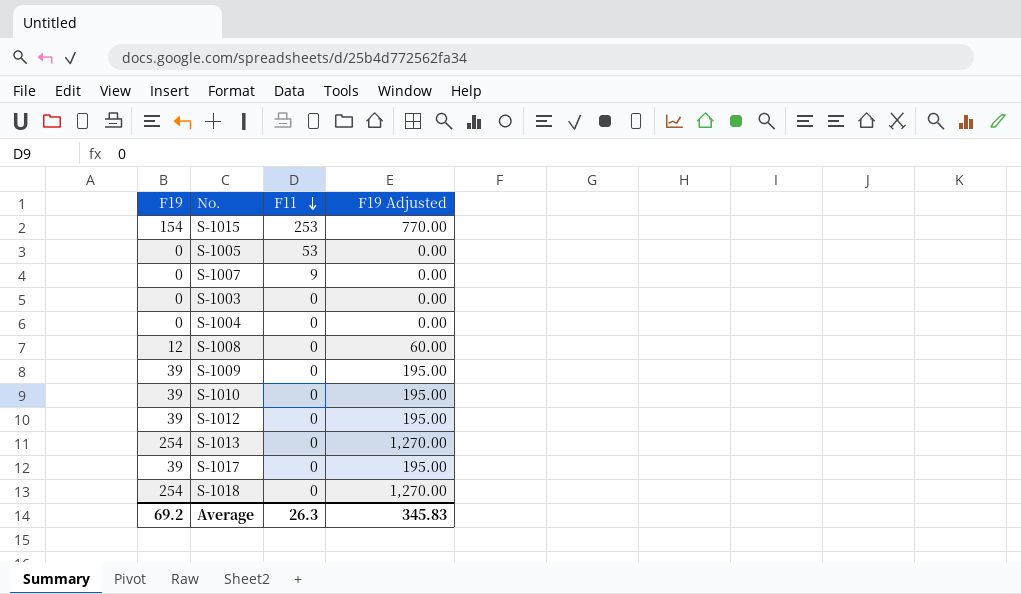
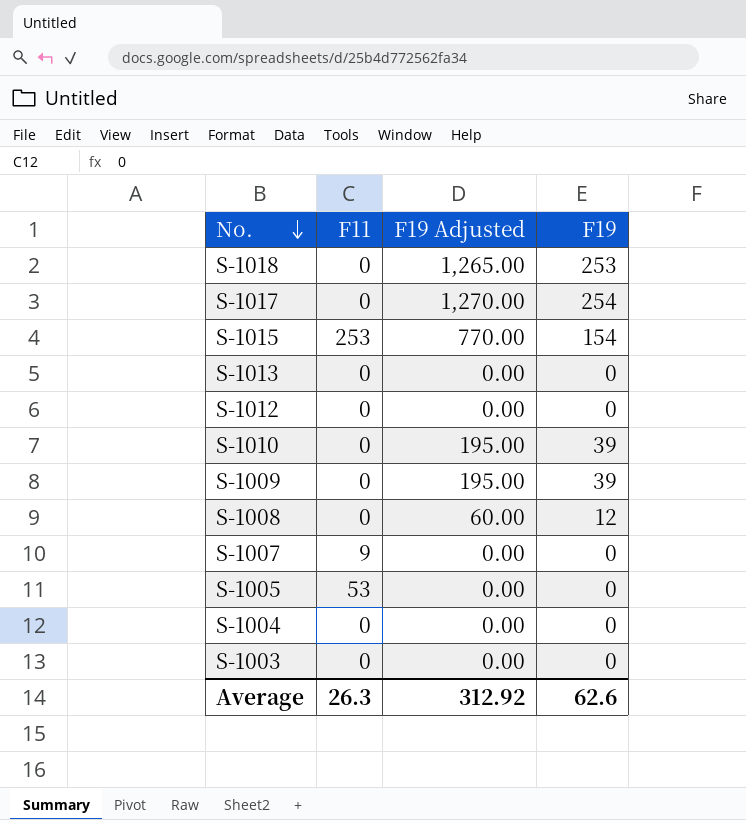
row order: F11 descending -> No. descending
column F19 | position: 1 -> 4
S-1018 | F19 Adjusted: 1,270.00 -> 1,265.00
S-1018 | F19: 254 -> 253
S-1017 | F19 Adjusted: 195.00 -> 1,270.00
S-1017 | F19: 39 -> 254
S-1013 | F19 Adjusted: 1,270.00 -> 0.00
S-1013 | F19: 254 -> 0
S-1012 | F19 Adjusted: 195.00 -> 0.00
S-1012 | F19: 39 -> 0
Average | F19 Adjusted: 345.83 -> 312.92
Average | F19: 69.2 -> 62.6

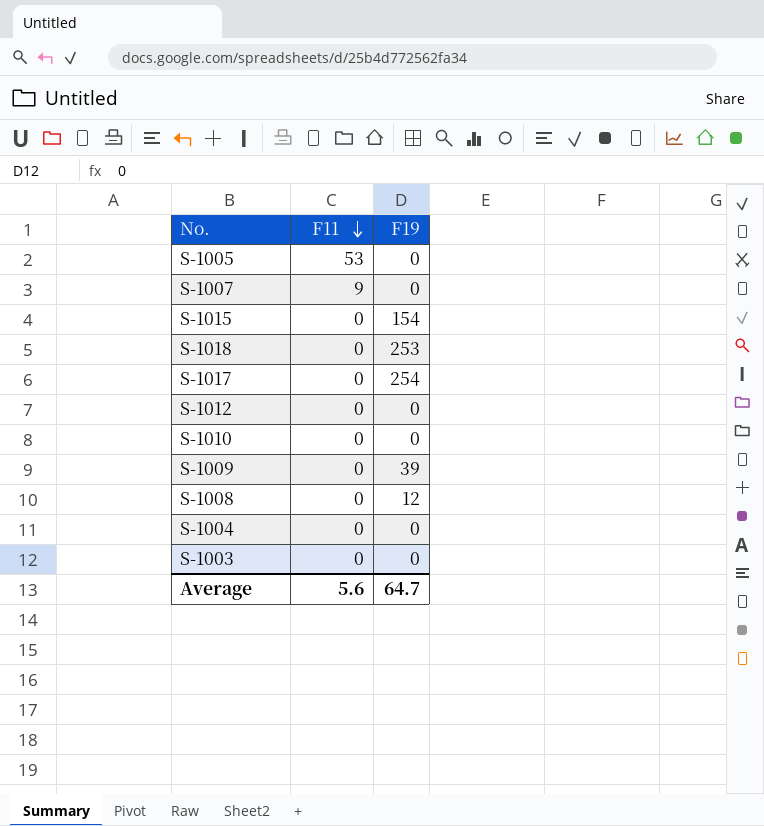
row order: No. descending -> F11 descending
column F19 Adjusted | formula: [F19] * 5 -> none
row S-1013: 0 | 0.00 | 0 -> none
S-1015 | F11: 253 -> 0
S-1010 | F19: 39 -> 0
Average | F11: 26.3 -> 5.6
Average | F19: 62.6 -> 64.7

